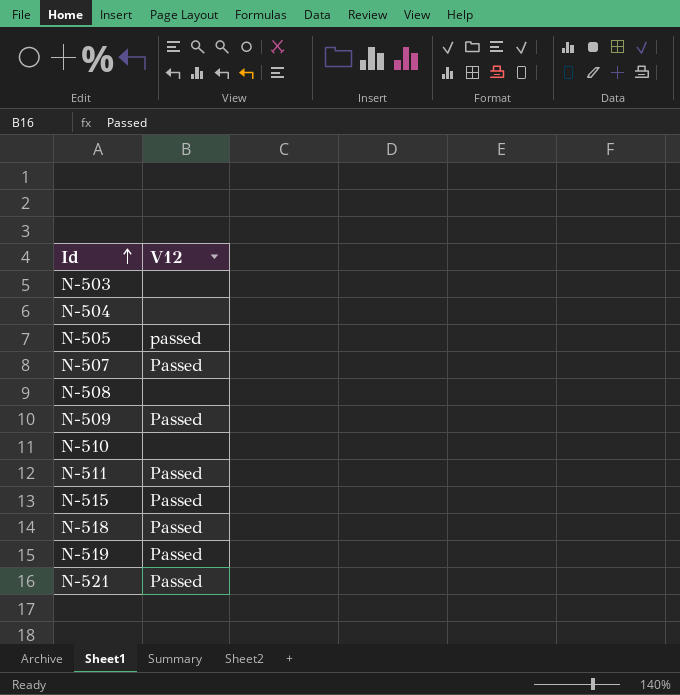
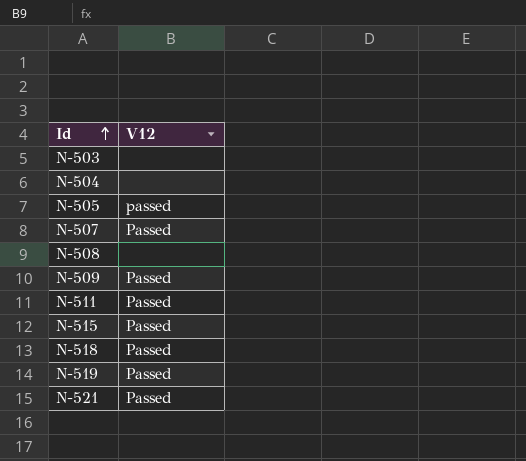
row N-510: none -> none

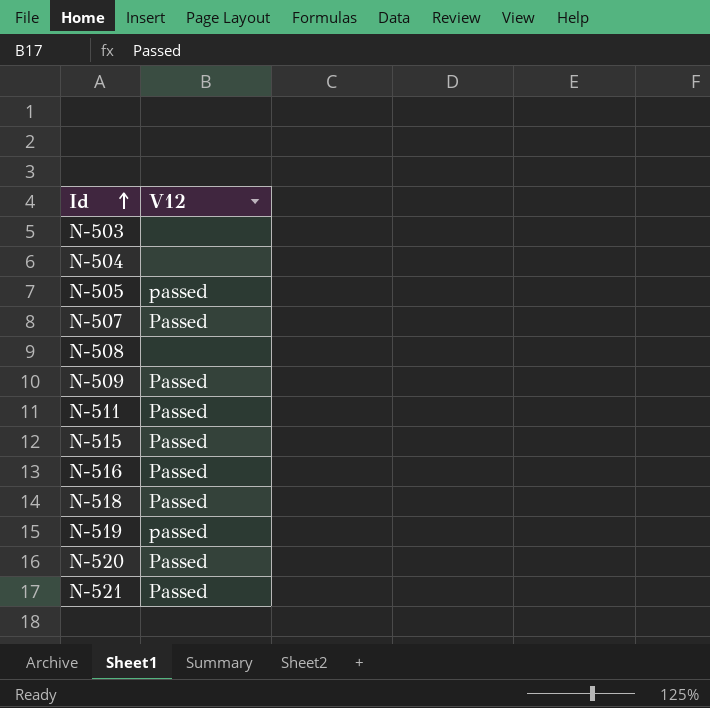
row N-516: none -> Passed
N-519 | V12: Passed -> passed
row N-520: none -> Passed

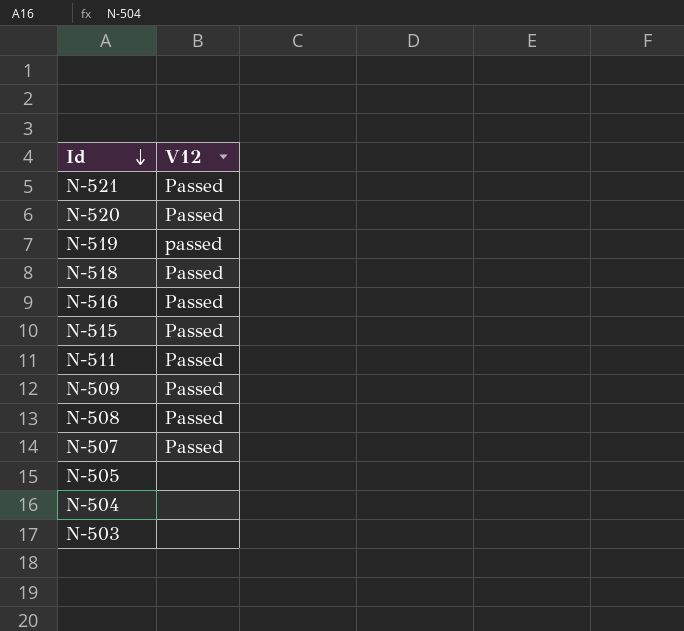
row order: Id ascending -> Id descending
N-508 | V12: none -> Passed
N-505 | V12: passed -> none

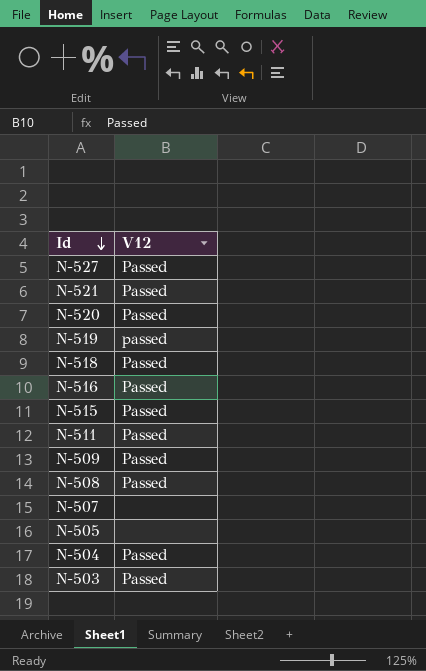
row N-527: none -> Passed
N-507 | V12: Passed -> none
N-504 | V12: none -> Passed
N-503 | V12: none -> Passed

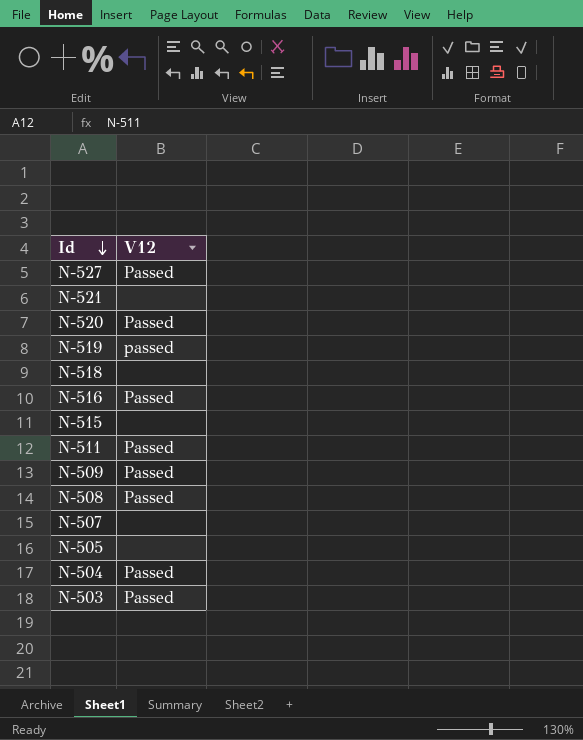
N-521 | V12: Passed -> none
N-518 | V12: Passed -> none
N-515 | V12: Passed -> none

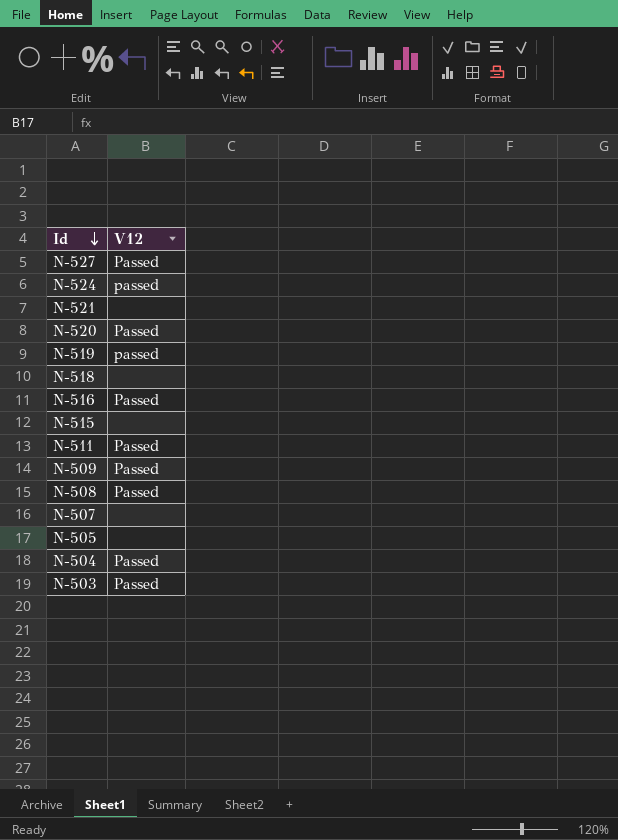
row N-524: none -> passed

